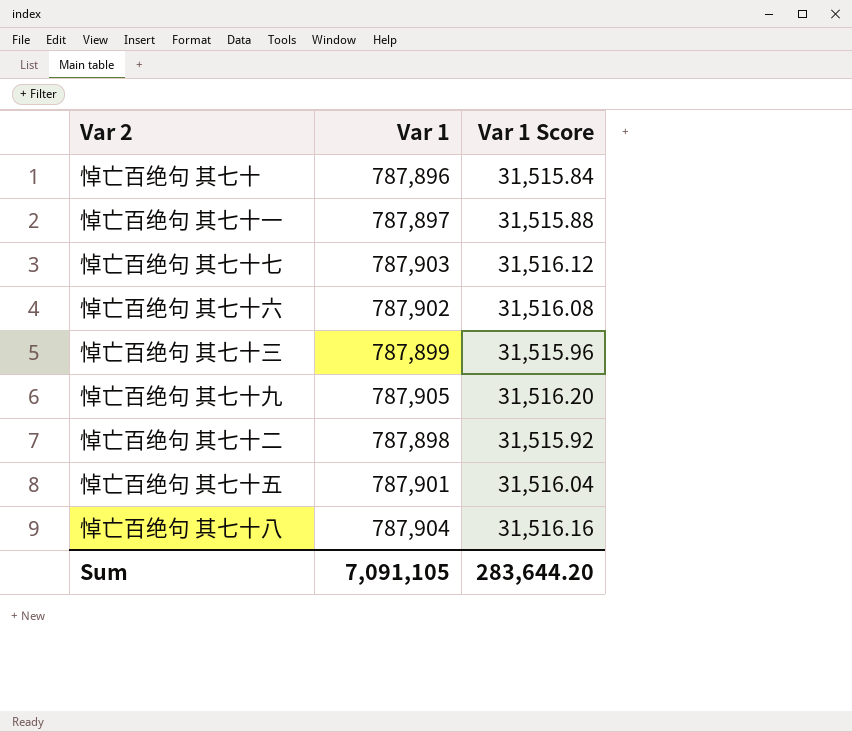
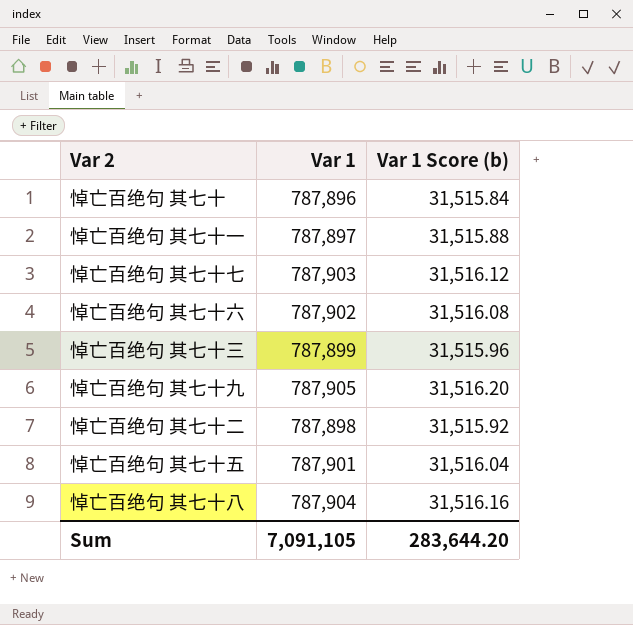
column name: Var 1 Score -> Var 1 Score (b)

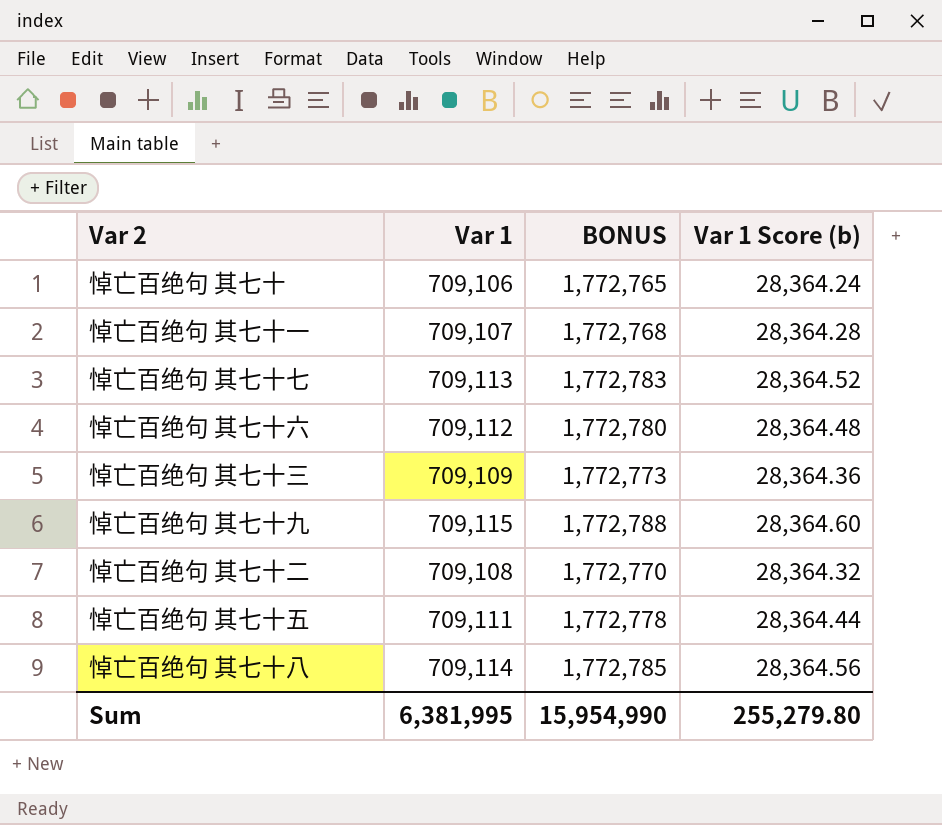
column BONUS | formula: none -> [Var 1] * 2.5
悼亡百绝句 其七十 | Var 1: 787,896 -> 709,106
悼亡百绝句 其七十 | Var 1 Score (b): 31,515.84 -> 28,364.24
悼亡百绝句 其七十一 | Var 1: 787,897 -> 709,107
悼亡百绝句 其七十一 | Var 1 Score (b): 31,515.88 -> 28,364.28
悼亡百绝句 其七十七 | Var 1: 787,903 -> 709,113
悼亡百绝句 其七十七 | Var 1 Score (b): 31,516.12 -> 28,364.52
悼亡百绝句 其七十六 | Var 1: 787,902 -> 709,112
悼亡百绝句 其七十六 | Var 1 Score (b): 31,516.08 -> 28,364.48
悼亡百绝句 其七十三 | Var 1: 787,899 -> 709,109
悼亡百绝句 其七十三 | Var 1 Score (b): 31,515.96 -> 28,364.36
悼亡百绝句 其七十九 | Var 1: 787,905 -> 709,115
悼亡百绝句 其七十九 | Var 1 Score (b): 31,516.20 -> 28,364.60
悼亡百绝句 其七十二 | Var 1: 787,898 -> 709,108
悼亡百绝句 其七十二 | Var 1 Score (b): 31,515.92 -> 28,364.32
悼亡百绝句 其七十五 | Var 1: 787,901 -> 709,111
悼亡百绝句 其七十五 | Var 1 Score (b): 31,516.04 -> 28,364.44
悼亡百绝句 其七十八 | Var 1: 787,904 -> 709,114
悼亡百绝句 其七十八 | Var 1 Score (b): 31,516.16 -> 28,364.56
Sum | Var 1: 7,091,105 -> 6,381,995
Sum | Var 1 Score (b): 283,644.20 -> 255,279.80

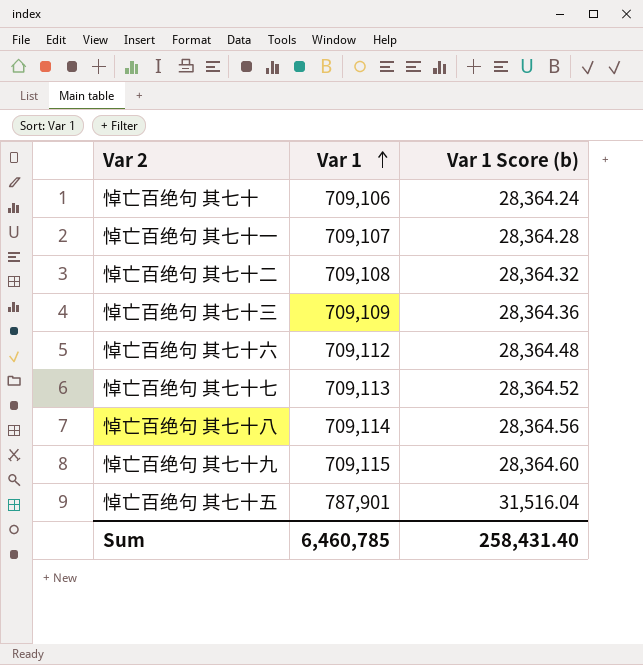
row order: none -> Var 1 ascending
column BONUS | formula: [Var 1] * 2.5 -> none
悼亡百绝句 其七十五 | Var 1: 709,111 -> 787,901
悼亡百绝句 其七十五 | Var 1 Score (b): 28,364.44 -> 31,516.04
Sum | Var 1: 6,381,995 -> 6,460,785
Sum | Var 1 Score (b): 255,279.80 -> 258,431.40

